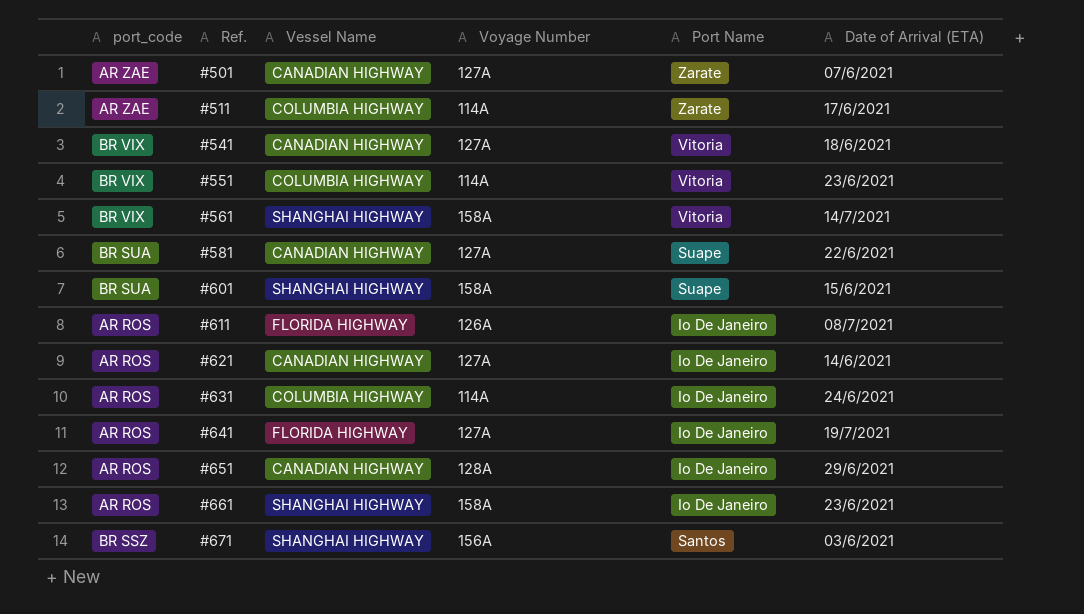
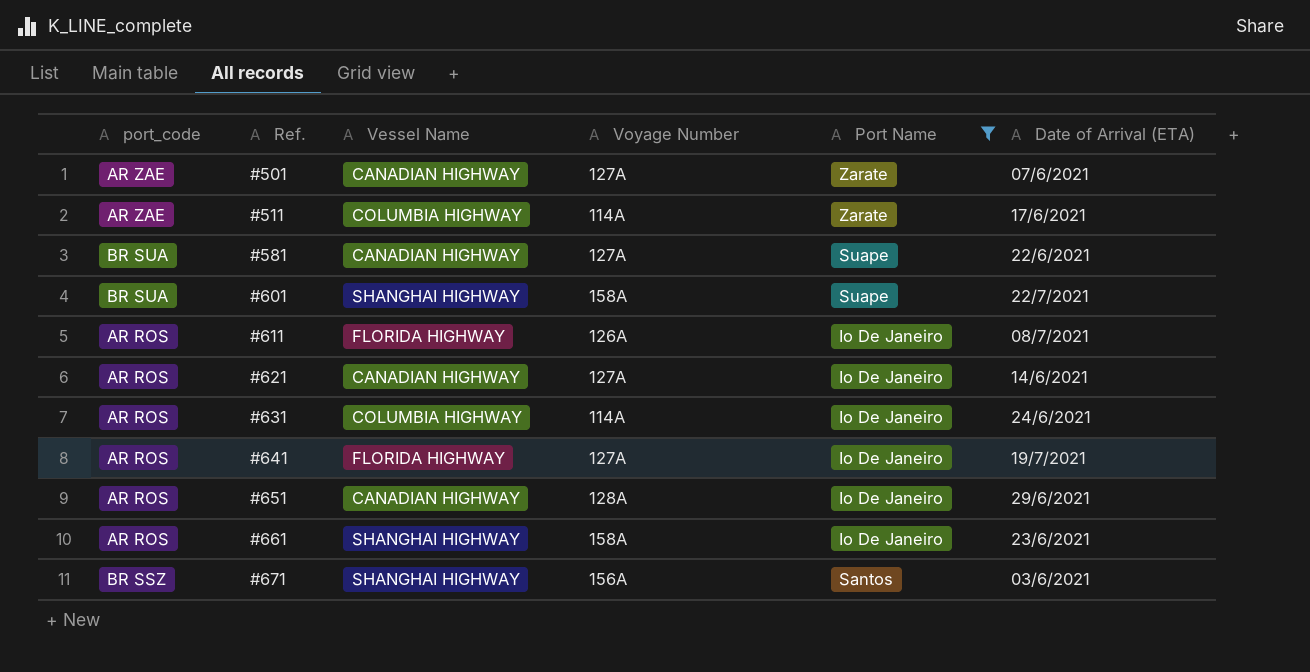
filter: none -> Port Name != Vitoria
#601 | Date of Arrival (ETA): 15/6/2021 -> 22/7/2021

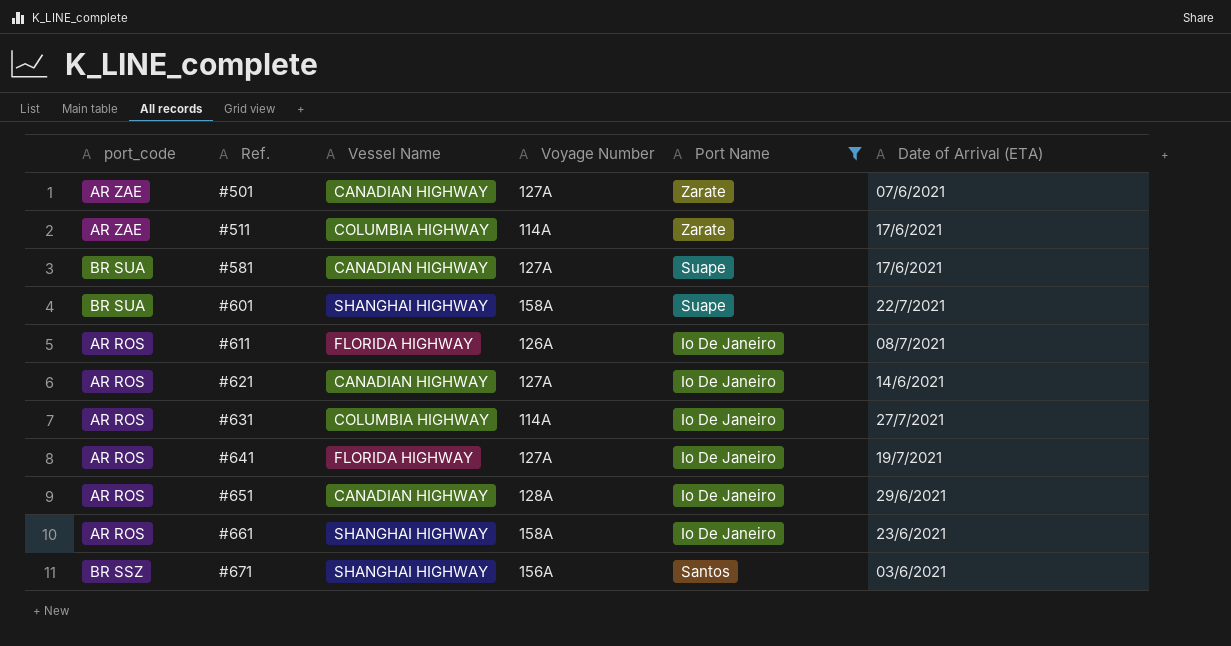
#581 | Date of Arrival (ETA): 22/6/2021 -> 17/6/2021
#631 | Date of Arrival (ETA): 24/6/2021 -> 27/7/2021

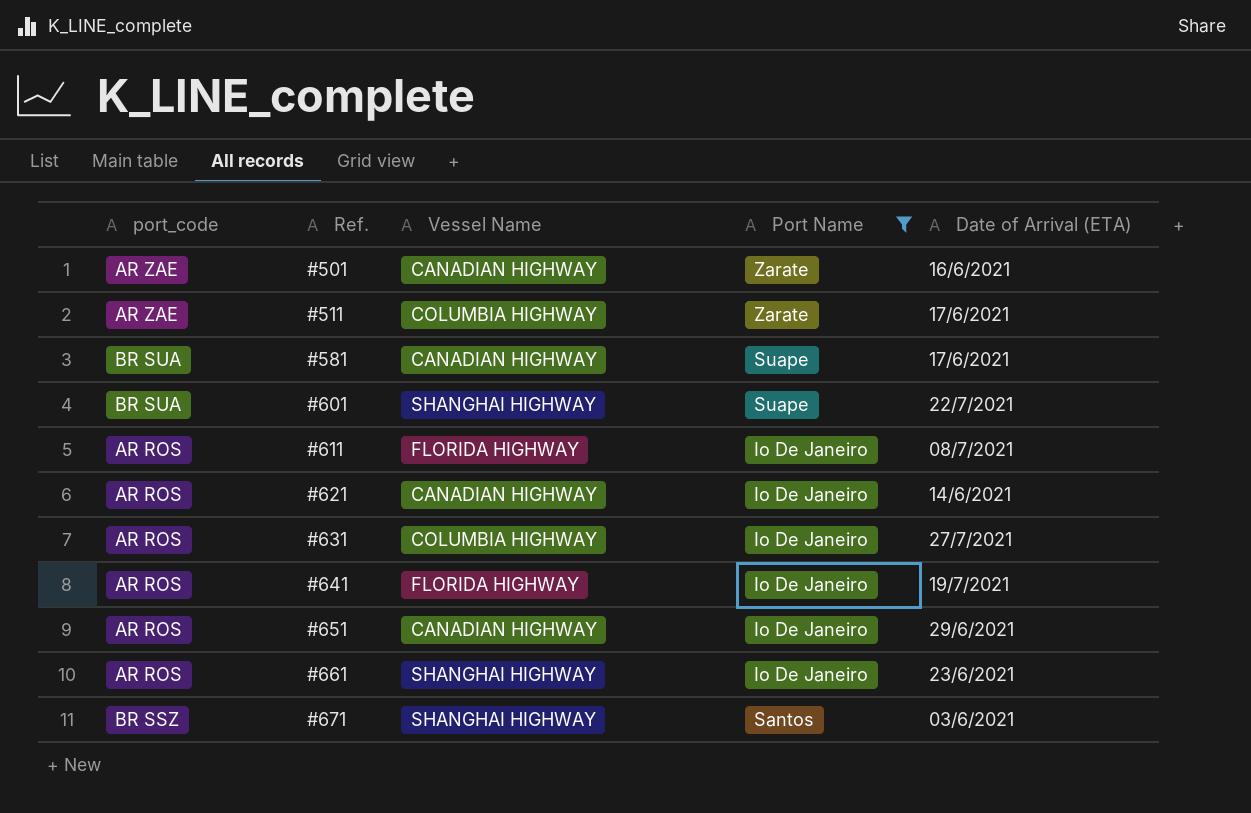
column Voyage Number | position: 4 -> none
#501 | Date of Arrival (ETA): 07/6/2021 -> 16/6/2021

